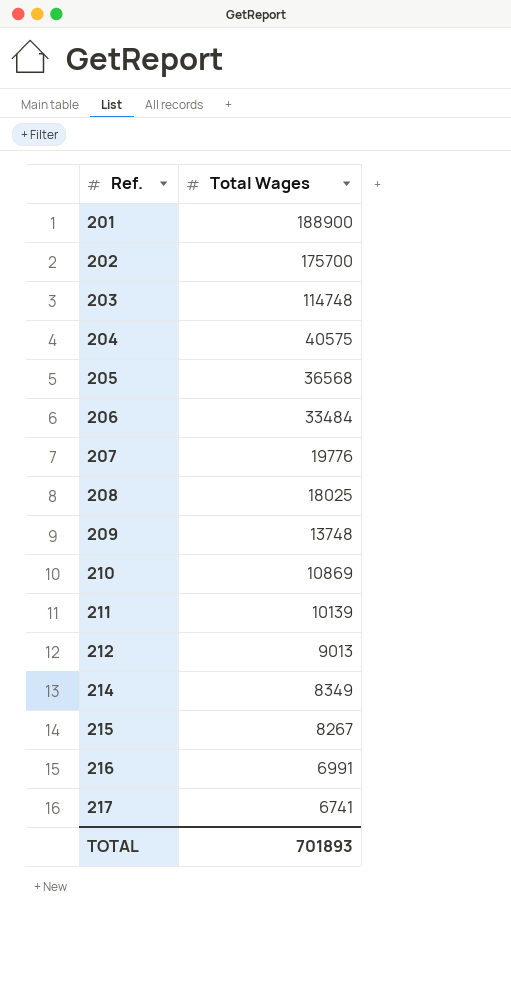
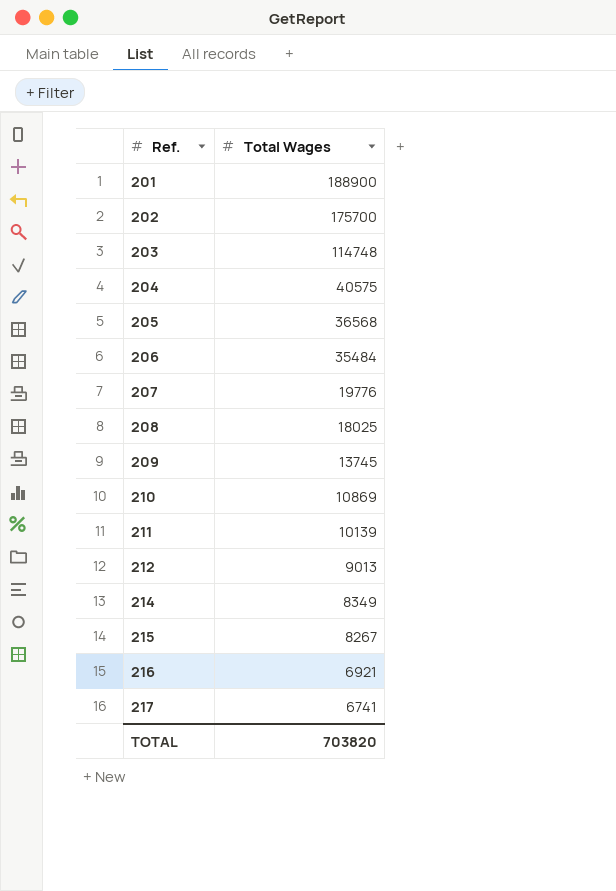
206 | Total Wages: 33484 -> 35484
209 | Total Wages: 13748 -> 13745
216 | Total Wages: 6991 -> 6921
TOTAL | Total Wages: 701893 -> 703820

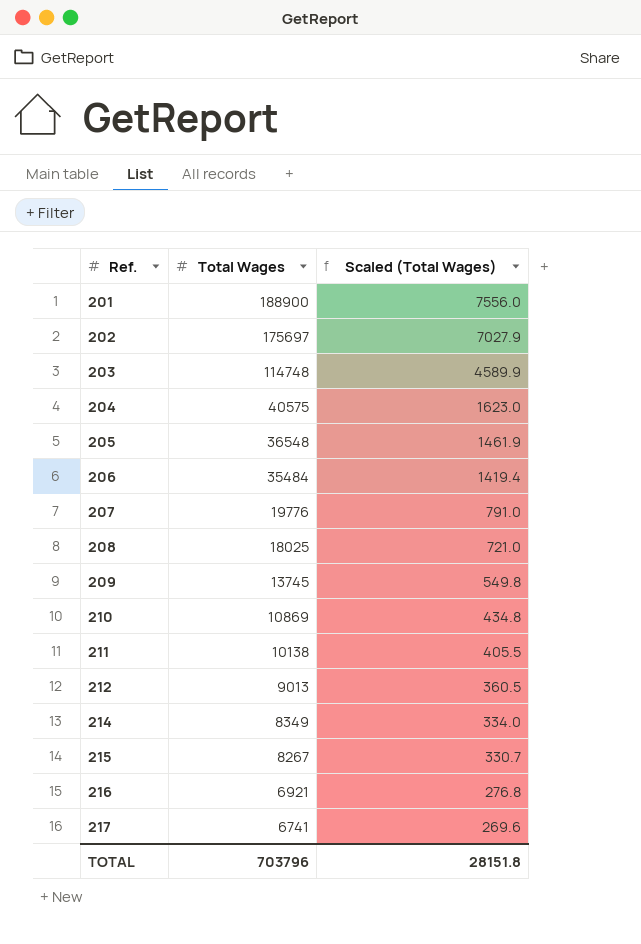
column Scaled (Total Wages) | formula: none -> [Total Wages] * 0.04
202 | Total Wages: 175700 -> 175697
205 | Total Wages: 36568 -> 36548
211 | Total Wages: 10139 -> 10138
TOTAL | Total Wages: 703820 -> 703796

